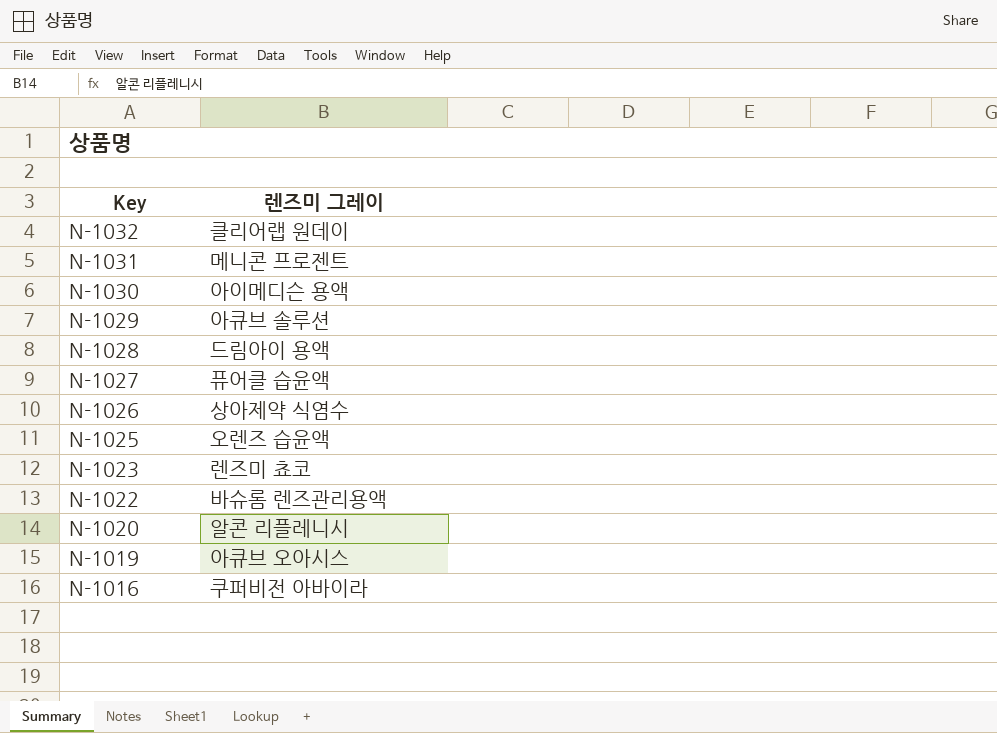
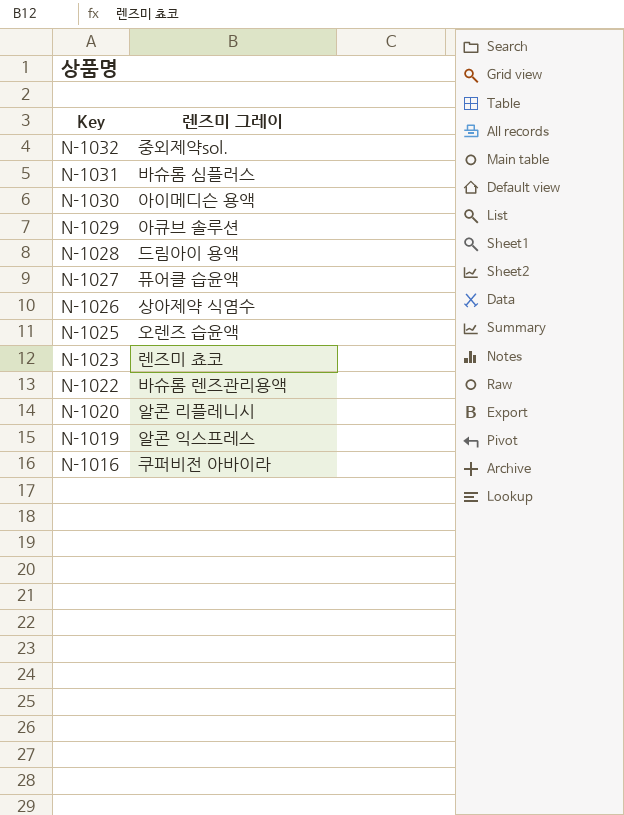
N-1032 | 렌즈미 그레이: 클리어랩 원데이 -> 중외제약sol.
N-1031 | 렌즈미 그레이: 메니콘 프로젠트 -> 바슈롬 심플러스
N-1019 | 렌즈미 그레이: 아큐브 오아시스 -> 알콘 익스프레스

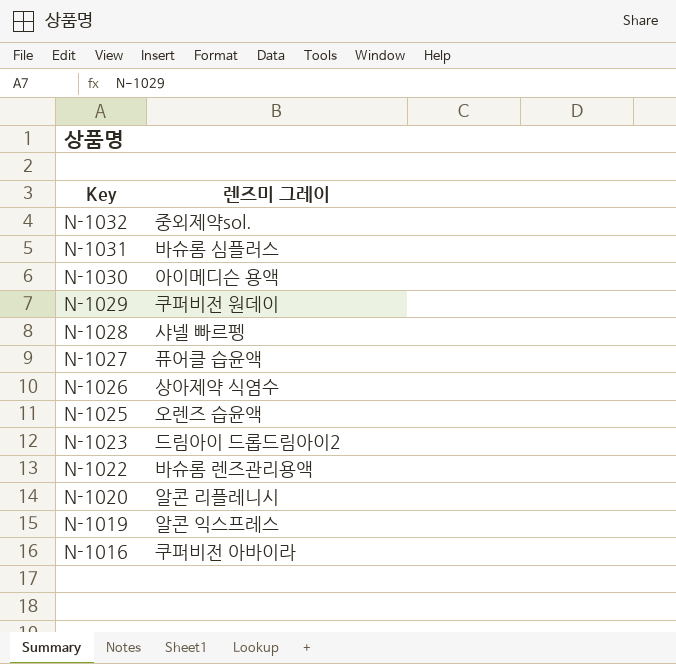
N-1029 | 렌즈미 그레이: 아큐브 솔루션 -> 쿠퍼비전 원데이
N-1028 | 렌즈미 그레이: 드림아이 용액 -> 샤넬 빠르펭
N-1023 | 렌즈미 그레이: 렌즈미 쵸코 -> 드림아이 드롭드림아이2

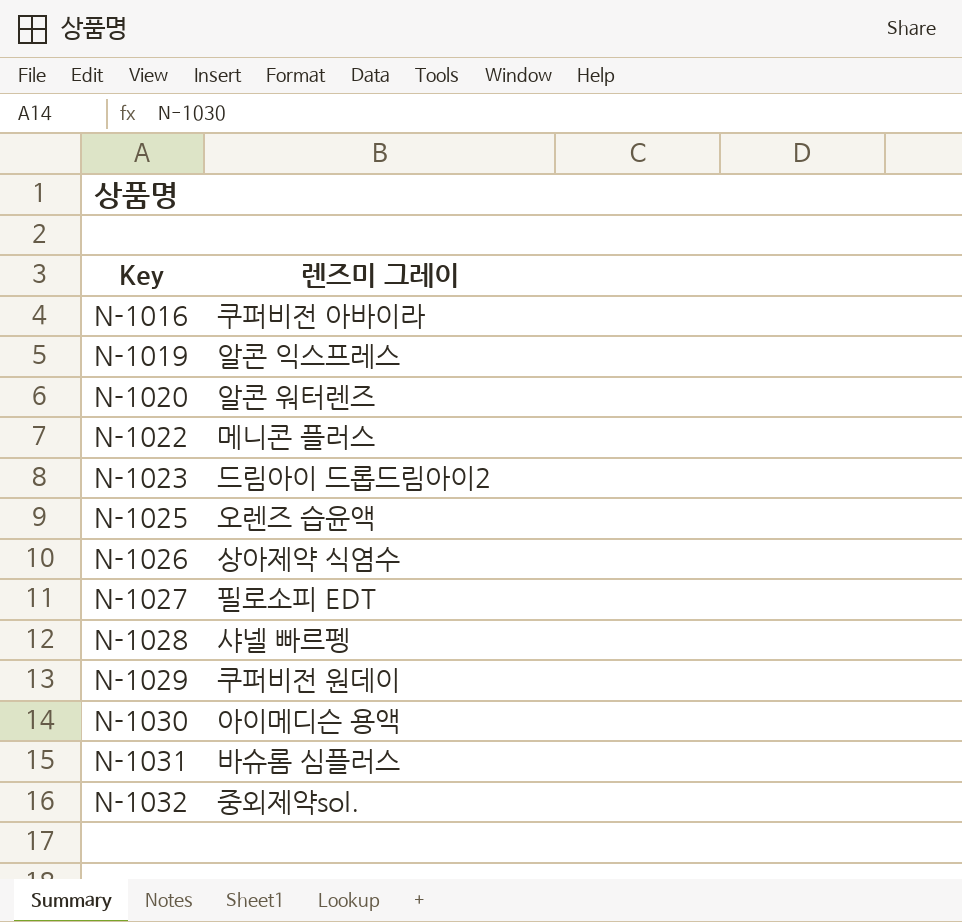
row order: Key descending -> Key ascending
N-1020 | 렌즈미 그레이: 알콘 리플레니시 -> 알콘 워터렌즈
N-1022 | 렌즈미 그레이: 바슈롬 렌즈관리용액 -> 메니콘 플러스
N-1027 | 렌즈미 그레이: 퓨어클 습윤액 -> 필로소피 EDT

